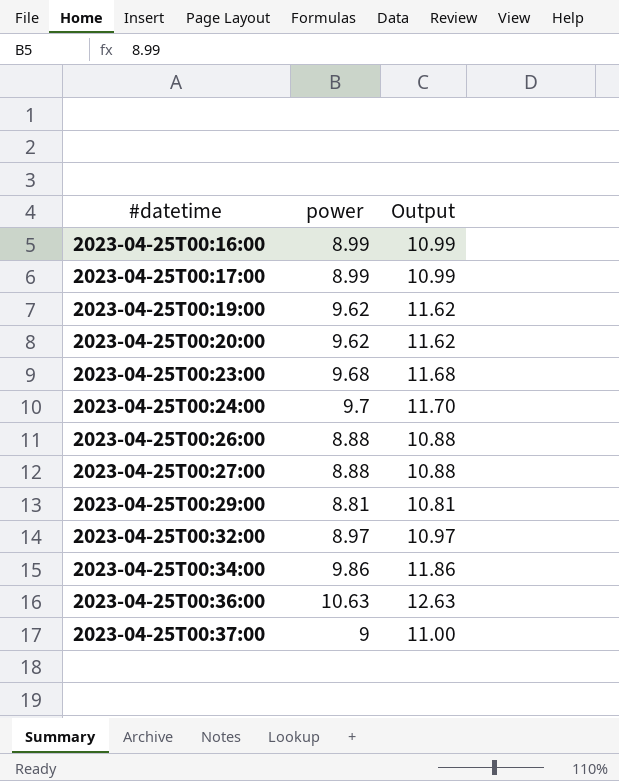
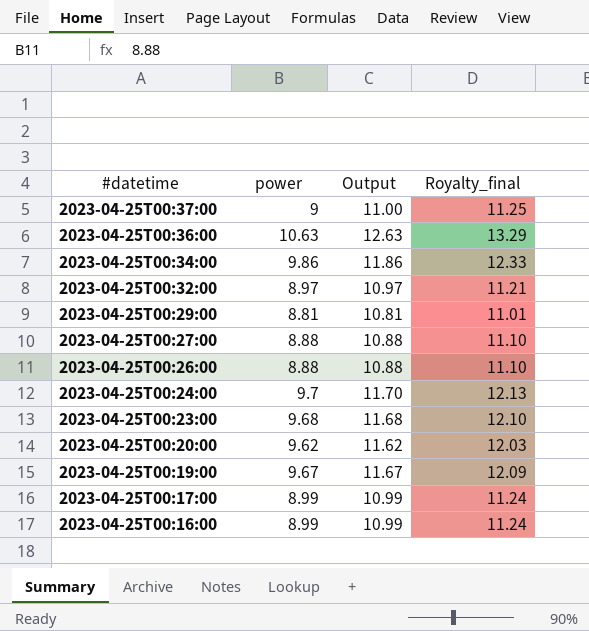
row order: #datetime ascending -> #datetime descending
column Royalty_final | formula: none -> [power] * 1.25
2023-04-25T00:19:00 | power: 9.62 -> 9.67
2023-04-25T00:19:00 | Output: 11.62 -> 11.67

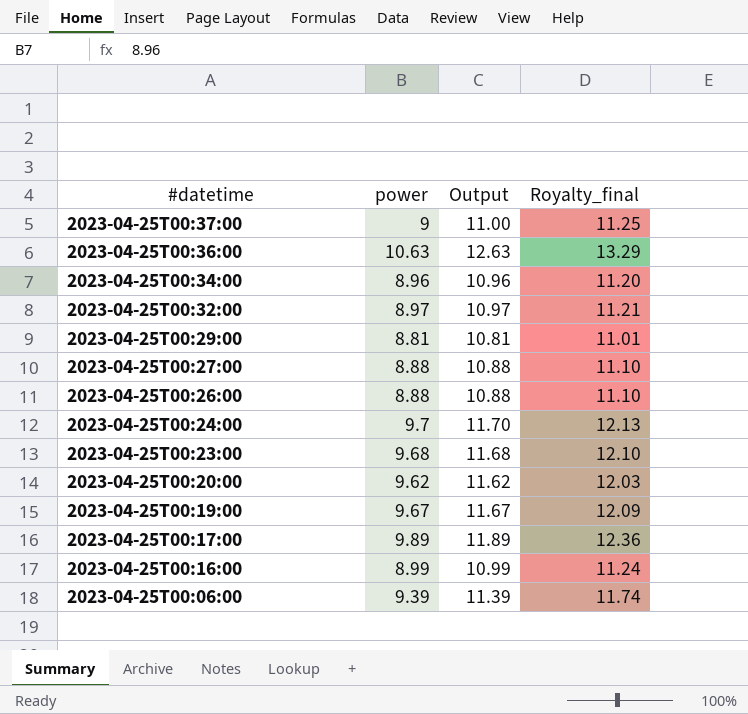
2023-04-25T00:34:00 | power: 9.86 -> 8.96
2023-04-25T00:34:00 | Output: 11.86 -> 10.96
2023-04-25T00:34:00 | Royalty_final: 12.33 -> 11.20
2023-04-25T00:17:00 | power: 8.99 -> 9.89
2023-04-25T00:17:00 | Output: 10.99 -> 11.89
2023-04-25T00:17:00 | Royalty_final: 11.24 -> 12.36
row 2023-04-25T00:06:00: none -> 9.39 | 11.39 | 11.74

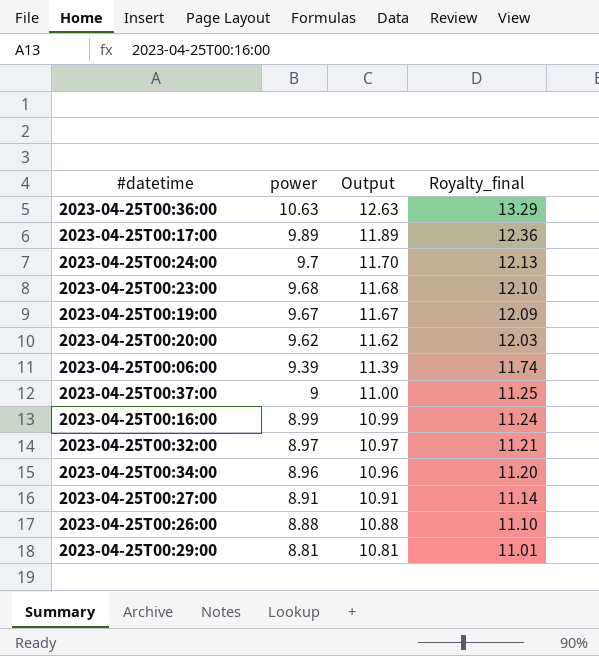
row order: #datetime descending -> power descending
2023-04-25T00:27:00 | power: 8.88 -> 8.91
2023-04-25T00:27:00 | Output: 10.88 -> 10.91
2023-04-25T00:27:00 | Royalty_final: 11.10 -> 11.14

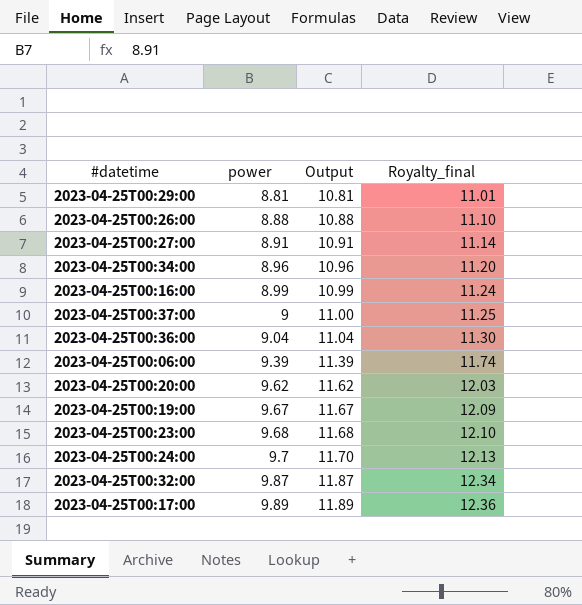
row order: power descending -> power ascending
2023-04-25T00:36:00 | power: 10.63 -> 9.04
2023-04-25T00:36:00 | Output: 12.63 -> 11.04
2023-04-25T00:36:00 | Royalty_final: 13.29 -> 11.30
2023-04-25T00:32:00 | power: 8.97 -> 9.87
2023-04-25T00:32:00 | Output: 10.97 -> 11.87
2023-04-25T00:32:00 | Royalty_final: 11.21 -> 12.34

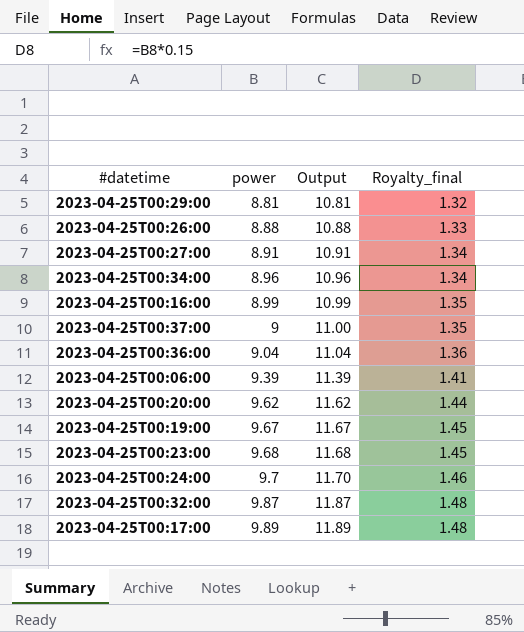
column Royalty_final | formula: [power] * 1.25 -> [power] * 0.15

